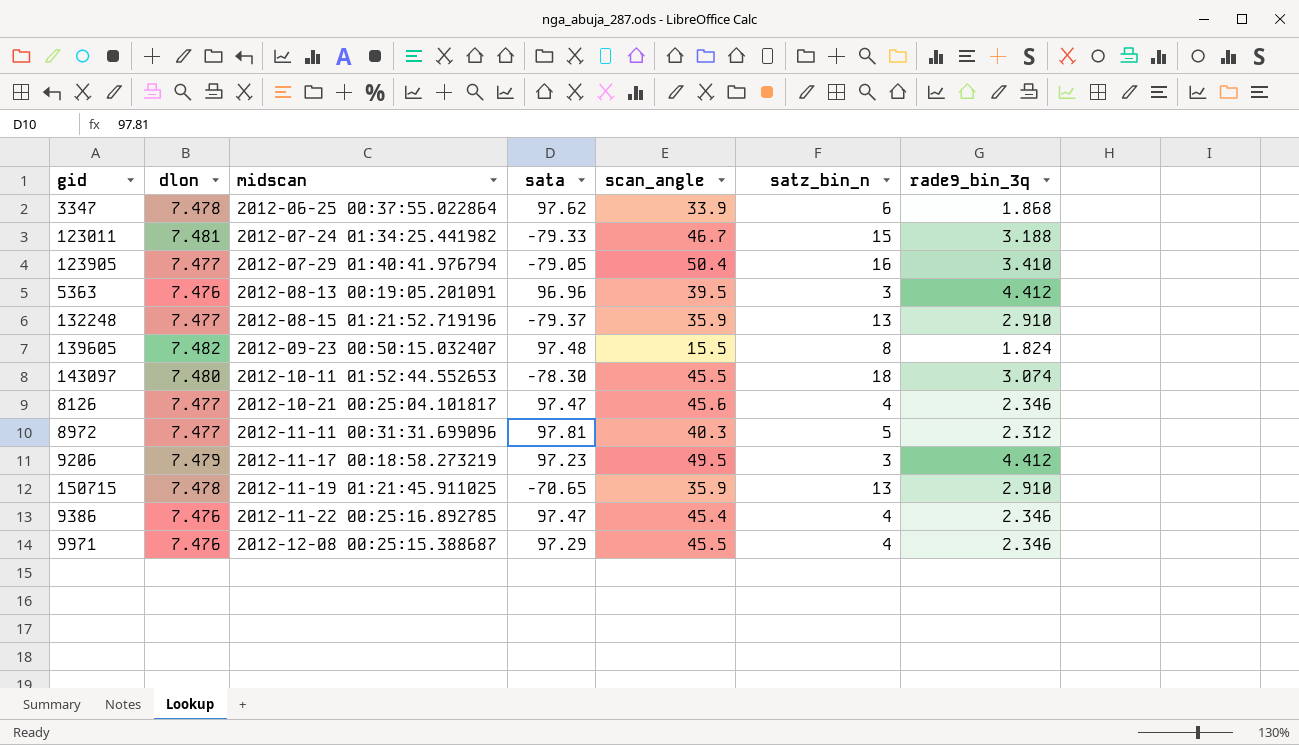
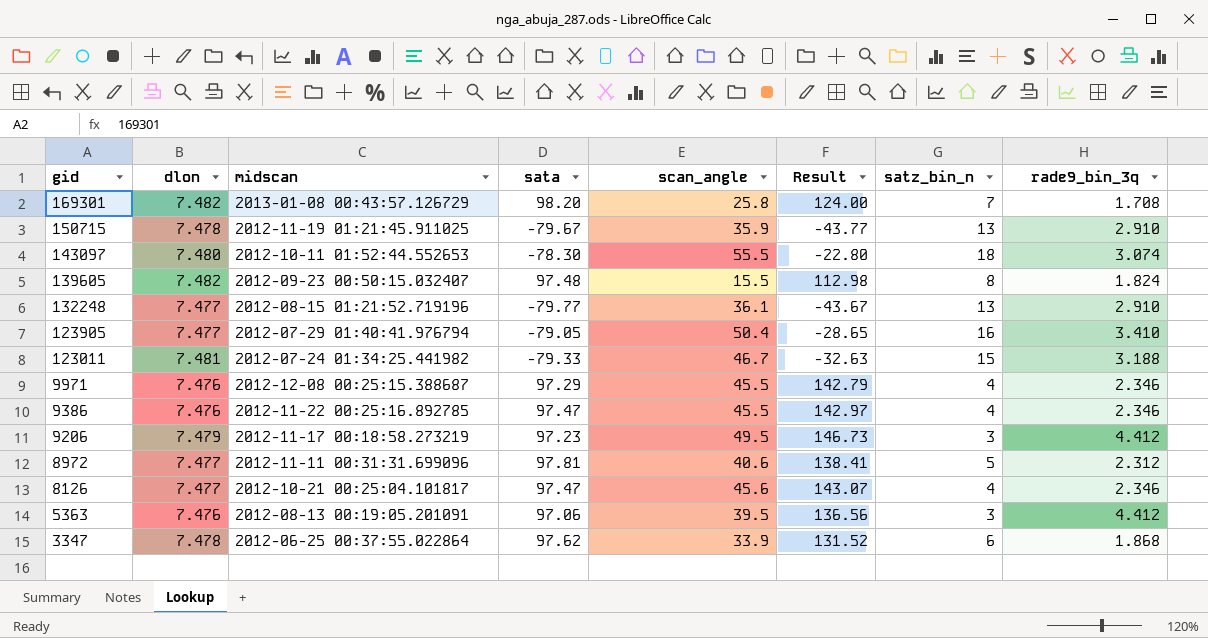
row order: midscan ascending -> gid descending
column Result | formula: none -> [sata] + [scan_angle]
row 169301: none -> 7.482 | 2013-01-08 00:43:57.126729 | 98.20 | 25.8 | 124.00 | 7 | 1.708
150715 | sata: -70.65 -> -79.67
143097 | scan_angle: 45.5 -> 55.5
132248 | sata: -79.37 -> -79.77
132248 | scan_angle: 35.9 -> 36.1
9386 | scan_angle: 45.4 -> 45.5
8972 | scan_angle: 40.3 -> 40.6
5363 | sata: 96.96 -> 97.06

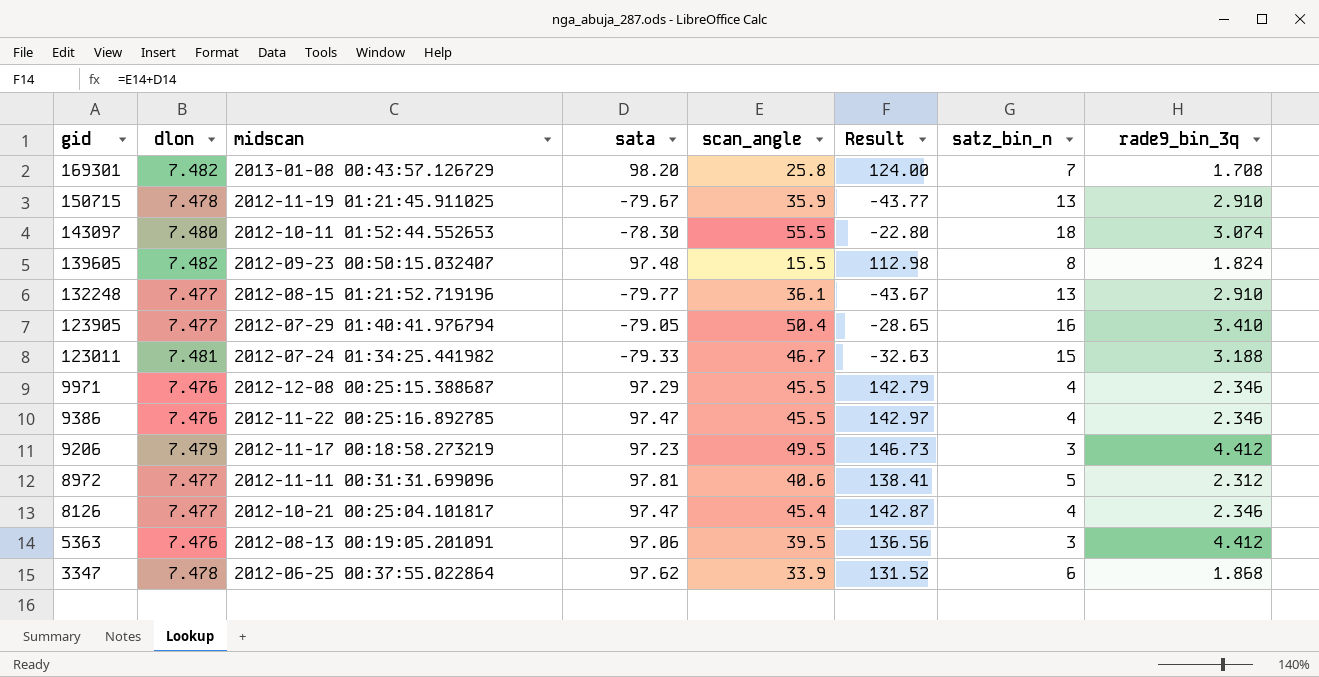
8126 | scan_angle: 45.6 -> 45.4
8126 | Result: 143.07 -> 142.87

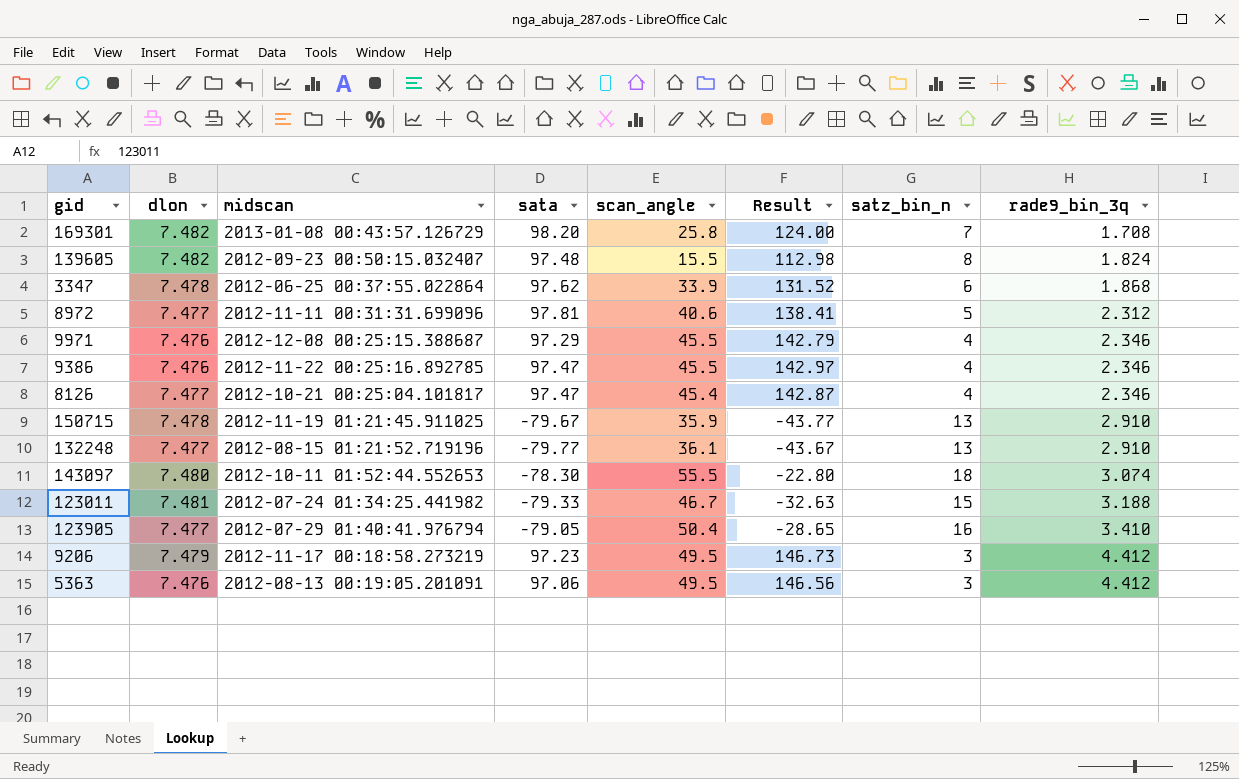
row order: gid descending -> rade9_bin_3q ascending
5363 | scan_angle: 39.5 -> 49.5
5363 | Result: 136.56 -> 146.56

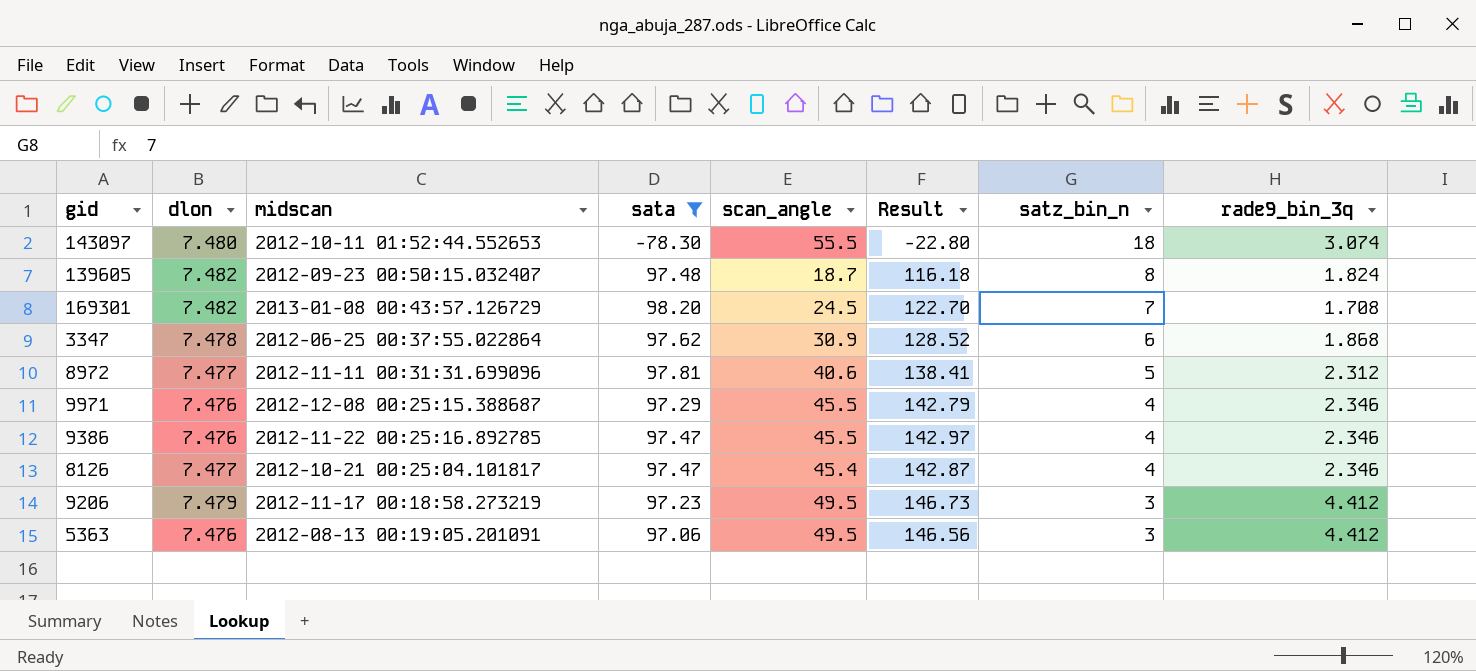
filter: none -> sata >= -78.30
row order: rade9_bin_3q ascending -> satz_bin_n descending
139605 | scan_angle: 15.5 -> 18.7
139605 | Result: 112.98 -> 116.18
169301 | scan_angle: 25.8 -> 24.5
169301 | Result: 124.00 -> 122.70
3347 | scan_angle: 33.9 -> 30.9
3347 | Result: 131.52 -> 128.52

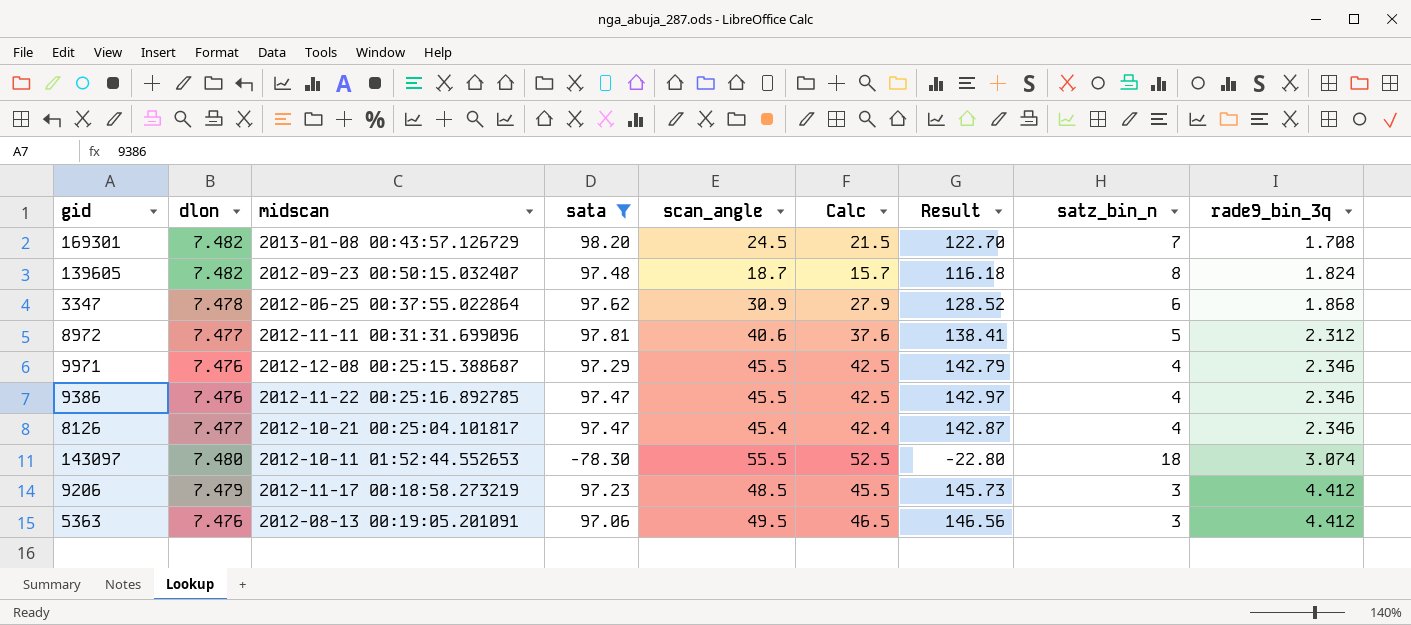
row order: satz_bin_n descending -> rade9_bin_3q ascending
column Calc | formula: none -> [scan_angle] - 3
9206 | scan_angle: 49.5 -> 48.5
9206 | Result: 146.73 -> 145.73

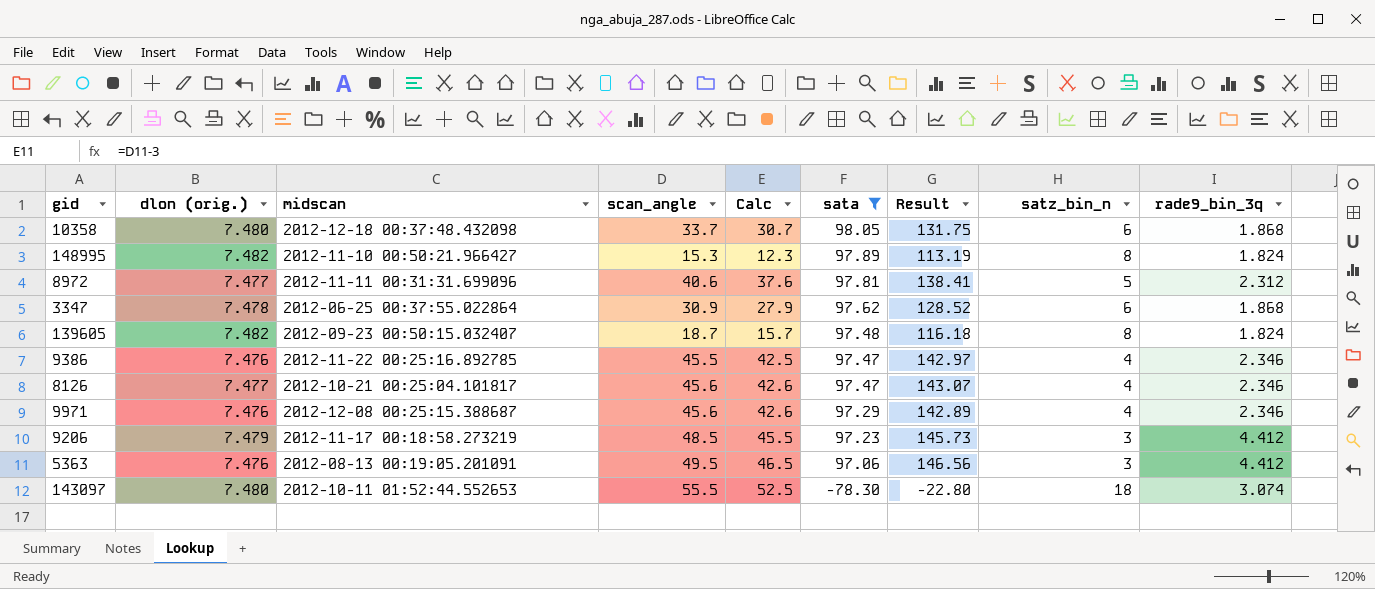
row order: rade9_bin_3q ascending -> sata descending
column name: dlon -> dlon (orig.)
column sata | position: 4 -> 6
row 169301: 7.482 | 2013-01-08 00:43:57.126729 | 98.20 | 24.5 | 21.5 | 122.70 | 7 | 1.708 -> none
row 10358: none -> 7.480 | 2012-12-18 00:37:48.432098 | 33.7 | 30.7 | 98.05 | 131.75 | 6 | 1.868
row 148995: none -> 7.482 | 2012-11-10 00:50:21.966427 | 15.3 | 12.3 | 97.89 | 113.19 | 8 | 1.824
8126 | scan_angle: 45.4 -> 45.6
8126 | Calc: 42.4 -> 42.6
8126 | Result: 142.87 -> 143.07
9971 | scan_angle: 45.5 -> 45.6
9971 | Calc: 42.5 -> 42.6
9971 | Result: 142.79 -> 142.89

